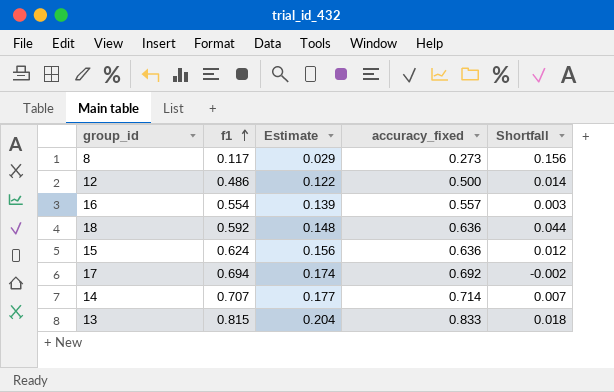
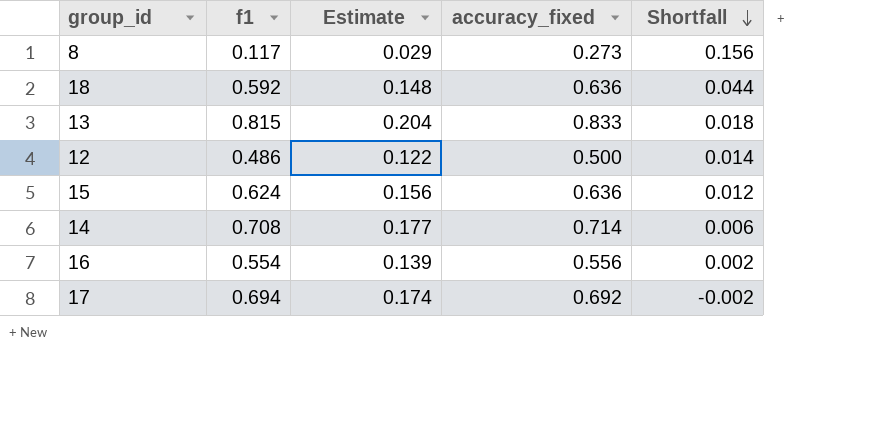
row order: f1 ascending -> Shortfall descending
14 | f1: 0.707 -> 0.708
14 | Shortfall: 0.007 -> 0.006
16 | accuracy_fixed: 0.557 -> 0.556
16 | Shortfall: 0.003 -> 0.002

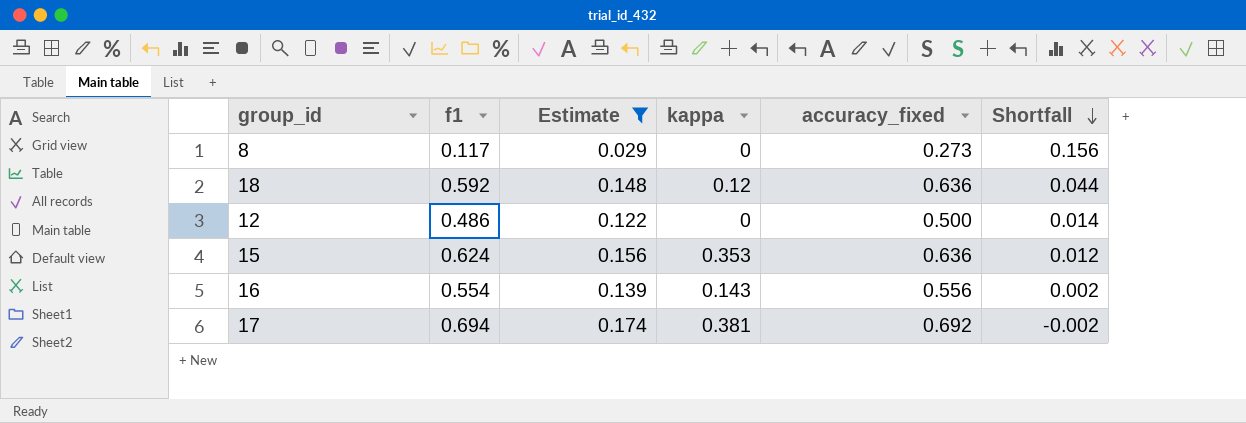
filter: none -> Estimate <= 0.174
column kappa | position: none -> 4

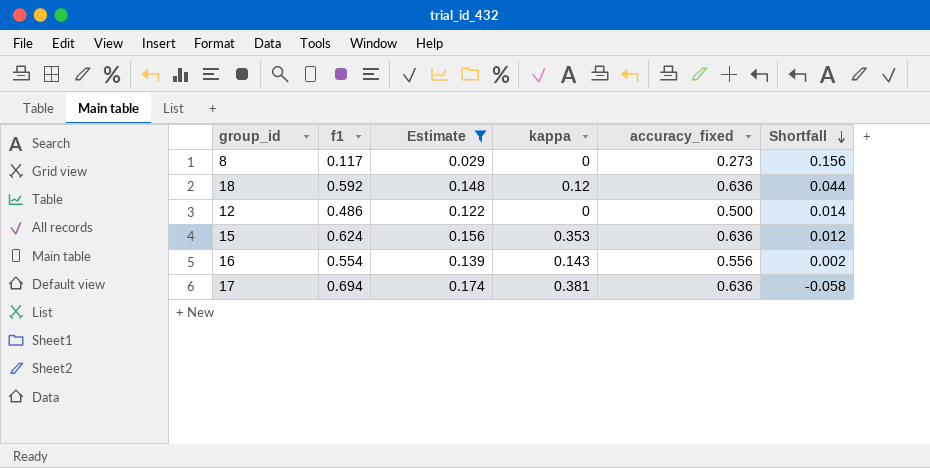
17 | accuracy_fixed: 0.692 -> 0.636
17 | Shortfall: -0.002 -> -0.058

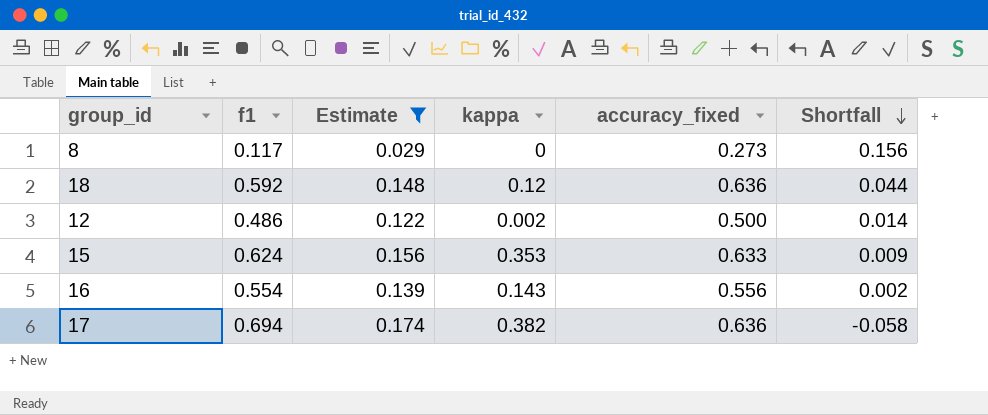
12 | kappa: 0 -> 0.002
15 | accuracy_fixed: 0.636 -> 0.633
15 | Shortfall: 0.012 -> 0.009
17 | kappa: 0.381 -> 0.382

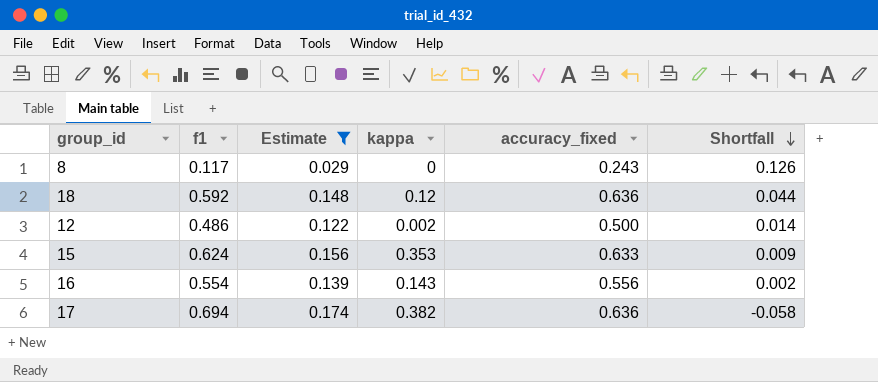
8 | accuracy_fixed: 0.273 -> 0.243
8 | Shortfall: 0.156 -> 0.126

